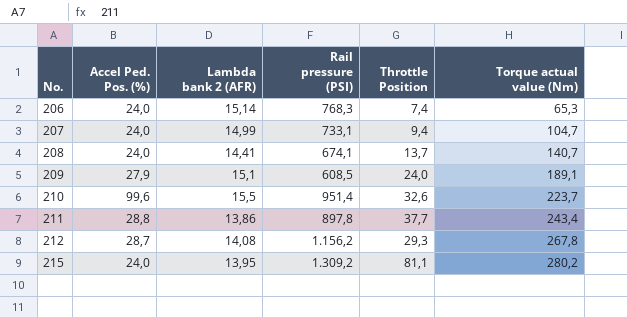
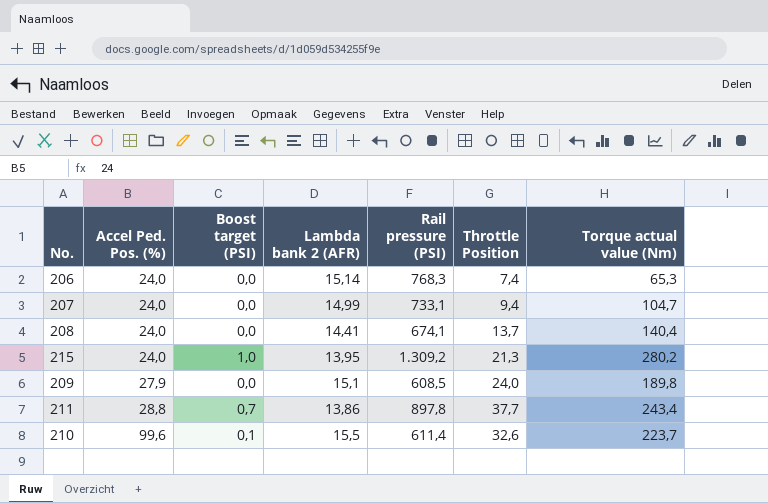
row order: No. ascending -> Accel Ped. Pos. (%) ascending
column Boost target (PSI) | position: none -> 3
row 212: 28,7 | 14,08 | 1.156,2 | 29,3 | 267,8 -> none
208 | Torque actual value (Nm): 140,7 -> 140,4
215 | Throttle Position: 81,1 -> 21,3
209 | Torque actual value (Nm): 189,1 -> 189,8
210 | Rail pressure (PSI): 951,4 -> 611,4

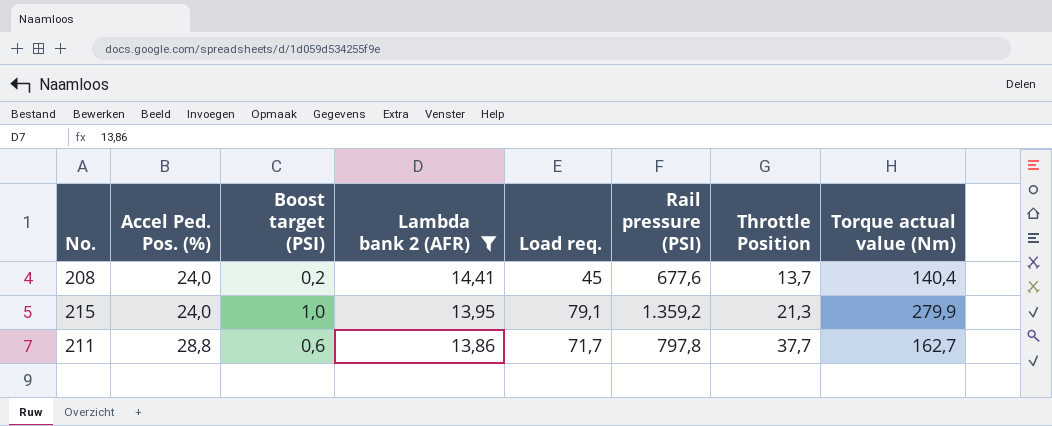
filter: none -> Lambda bank 2 (AFR) <= 14,41
column Load req. | position: none -> 5
208 | Boost target (PSI): 0,0 -> 0,2
208 | Rail pressure (PSI): 674,1 -> 677,6
215 | Rail pressure (PSI): 1.309,2 -> 1.359,2
215 | Torque actual value (Nm): 280,2 -> 279,9
211 | Boost target (PSI): 0,7 -> 0,6
211 | Rail pressure (PSI): 897,8 -> 797,8
211 | Torque actual value (Nm): 243,4 -> 162,7

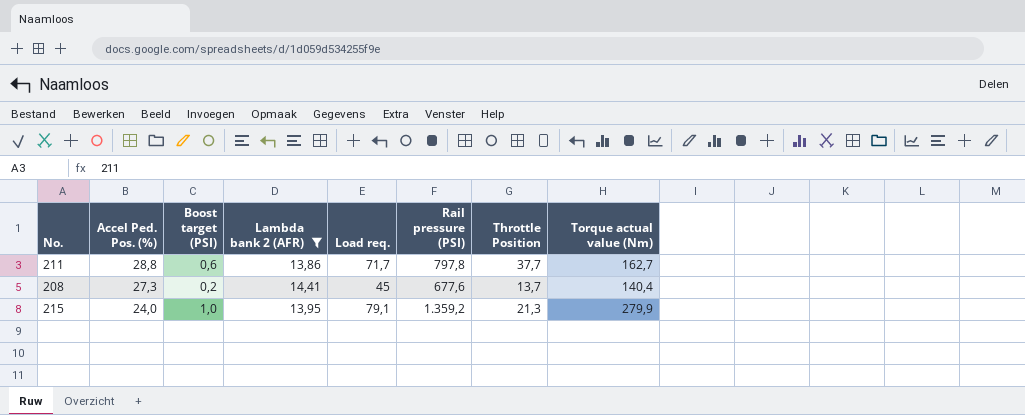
row order: Accel Ped. Pos. (%) ascending -> Accel Ped. Pos. (%) descending
208 | Accel Ped. Pos. (%): 24,0 -> 27,3

